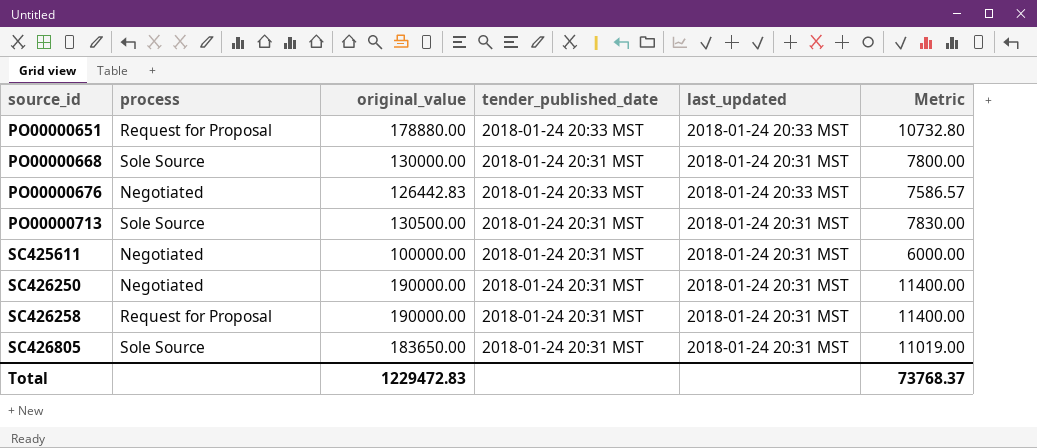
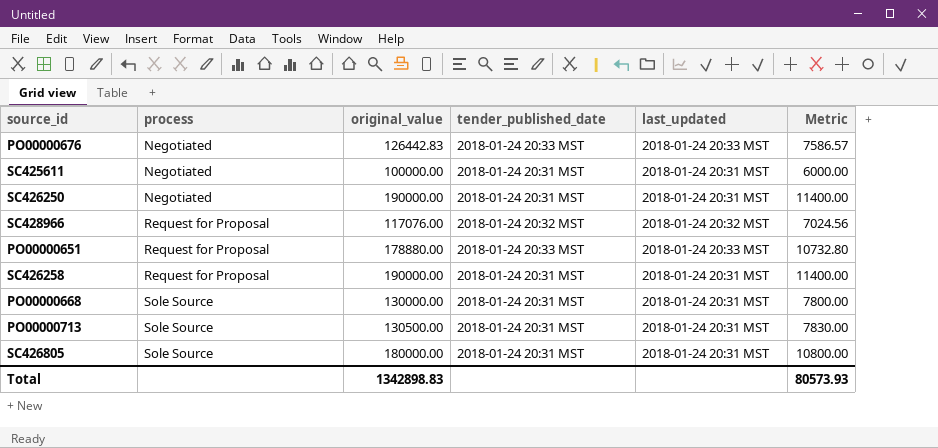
row order: source_id ascending -> process ascending
row SC428966: none -> Request for Proposal | 117076.00 | 2018-01-24 20:32 MST | 2018-01-24 20:32 MST | 7024.56
SC426805 | original_value: 183650.00 -> 180000.00
SC426805 | Metric: 11019.00 -> 10800.00
Total | original_value: 1229472.83 -> 1342898.83
Total | Metric: 73768.37 -> 80573.93

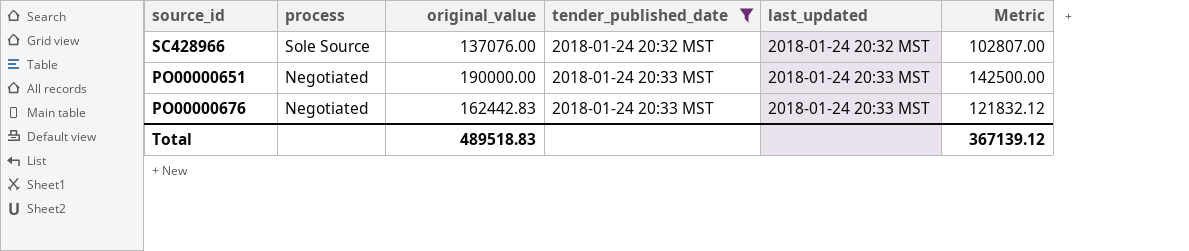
filter: none -> tender_published_date != 2018-01-24 20:31 MST
row order: process ascending -> process descending
column Metric | formula: [original_value] * 0.06 -> [original_value] * 0.75
SC428966 | process: Request for Proposal -> Sole Source
SC428966 | original_value: 117076.00 -> 137076.00
PO00000651 | process: Request for Proposal -> Negotiated
PO00000651 | original_value: 178880.00 -> 190000.00
PO00000676 | original_value: 126442.83 -> 162442.83
Total | original_value: 1342898.83 -> 489518.83
Total | Metric: 80573.93 -> 367139.12

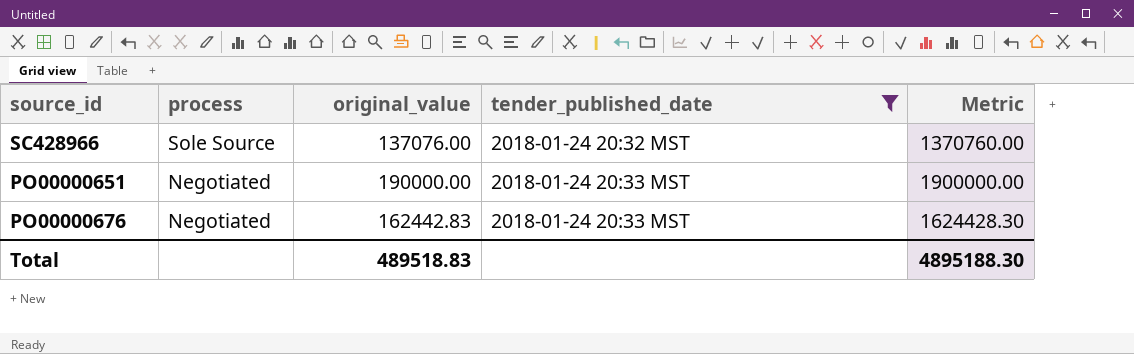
column last_updated | position: 5 -> none
column Metric | formula: [original_value] * 0.75 -> [original_value] * 10
Total | Metric: 367139.12 -> 4895188.30

